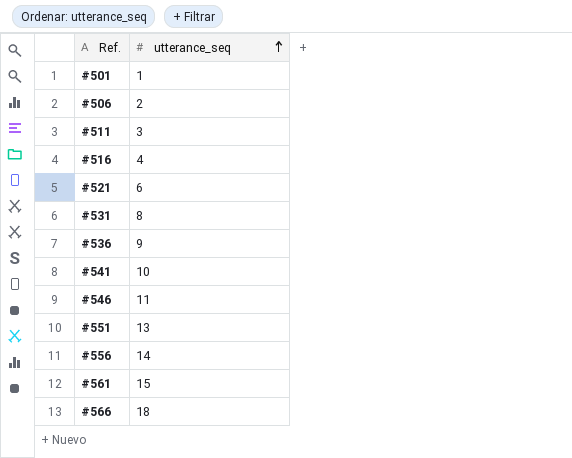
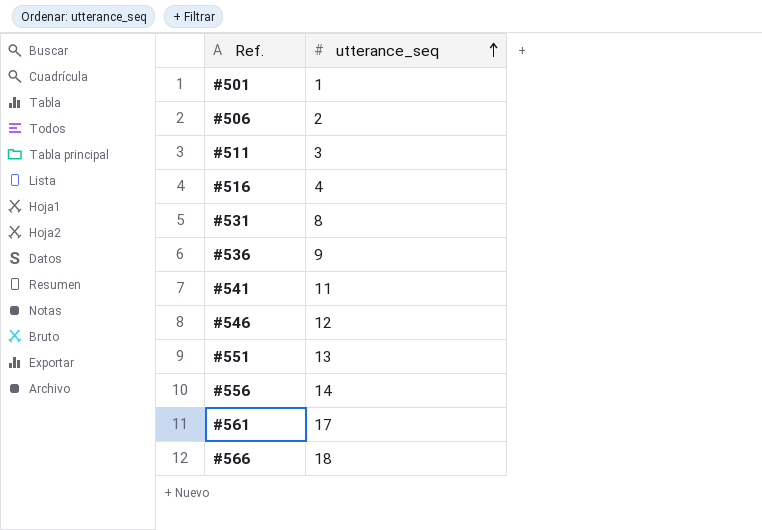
row #521: 6 -> none
#541 | utterance_seq: 10 -> 11
#546 | utterance_seq: 11 -> 12
#561 | utterance_seq: 15 -> 17

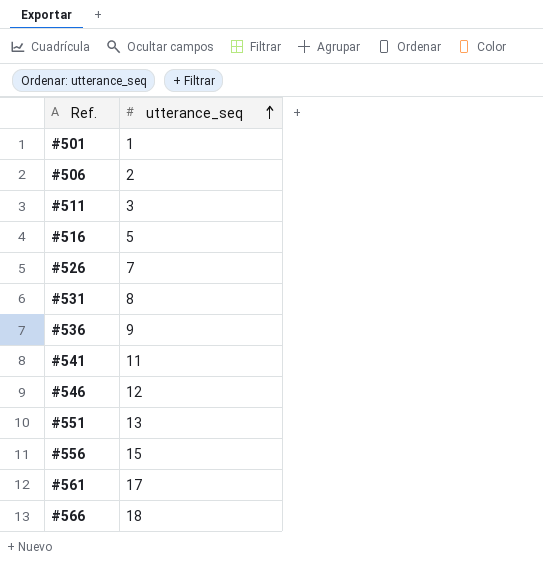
#516 | utterance_seq: 4 -> 5
row #526: none -> 7
#556 | utterance_seq: 14 -> 15

